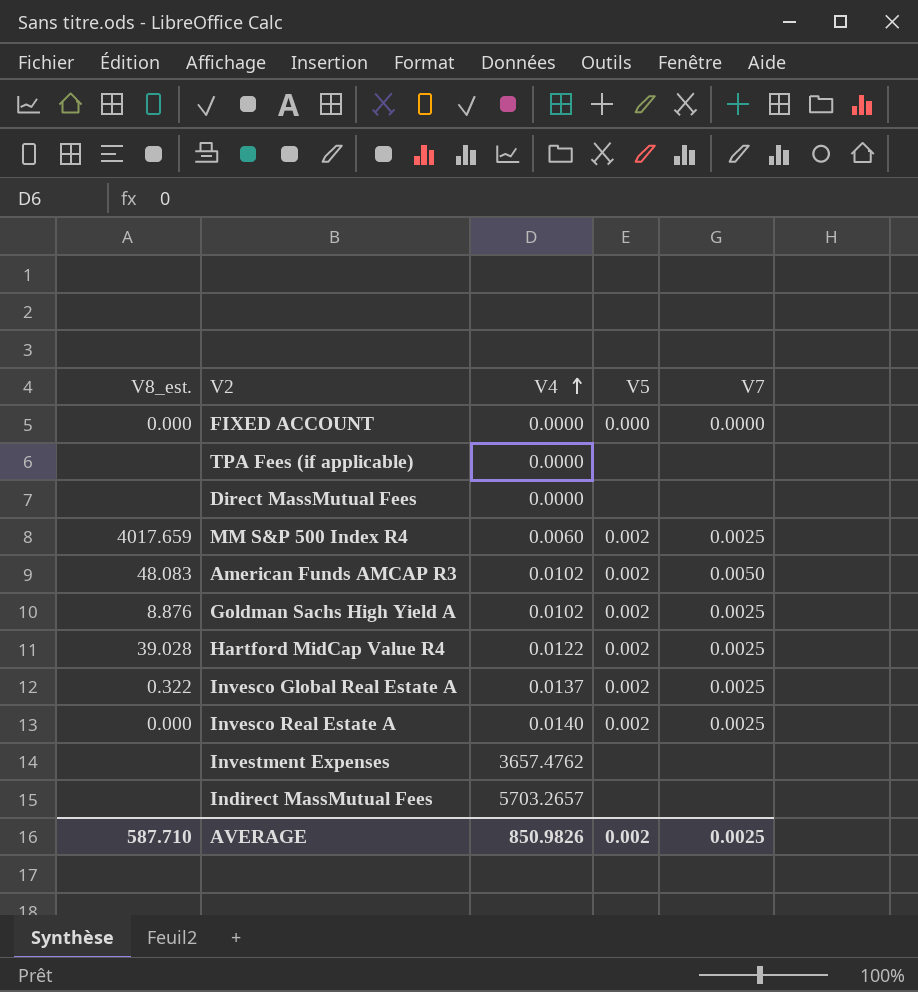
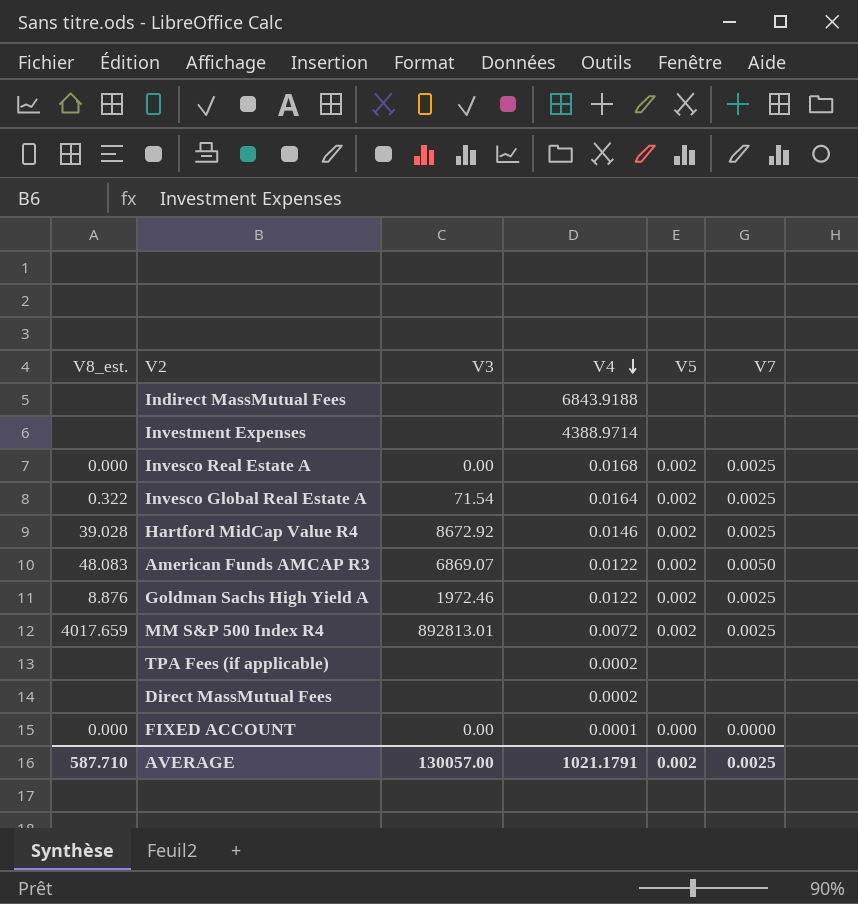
row order: V4 ascending -> V4 descending
column V3 | position: none -> 3
Indirect MassMutual Fees | V4: 5703.2657 -> 6843.9188
Investment Expenses | V4: 3657.4762 -> 4388.9714
Invesco Real Estate A | V4: 0.0140 -> 0.0168
Invesco Global Real Estate A | V4: 0.0137 -> 0.0164
Hartford MidCap Value R4 | V4: 0.0122 -> 0.0146
American Funds AMCAP R3 | V4: 0.0102 -> 0.0122
Goldman Sachs High Yield A | V4: 0.0102 -> 0.0122
MM S&P 500 Index R4 | V4: 0.0060 -> 0.0072
TPA Fees (if applicable) | V4: 0.0000 -> 0.0002
Direct MassMutual Fees | V4: 0.0000 -> 0.0002
FIXED ACCOUNT | V4: 0.0000 -> 0.0001
AVERAGE | V4: 850.9826 -> 1021.1791

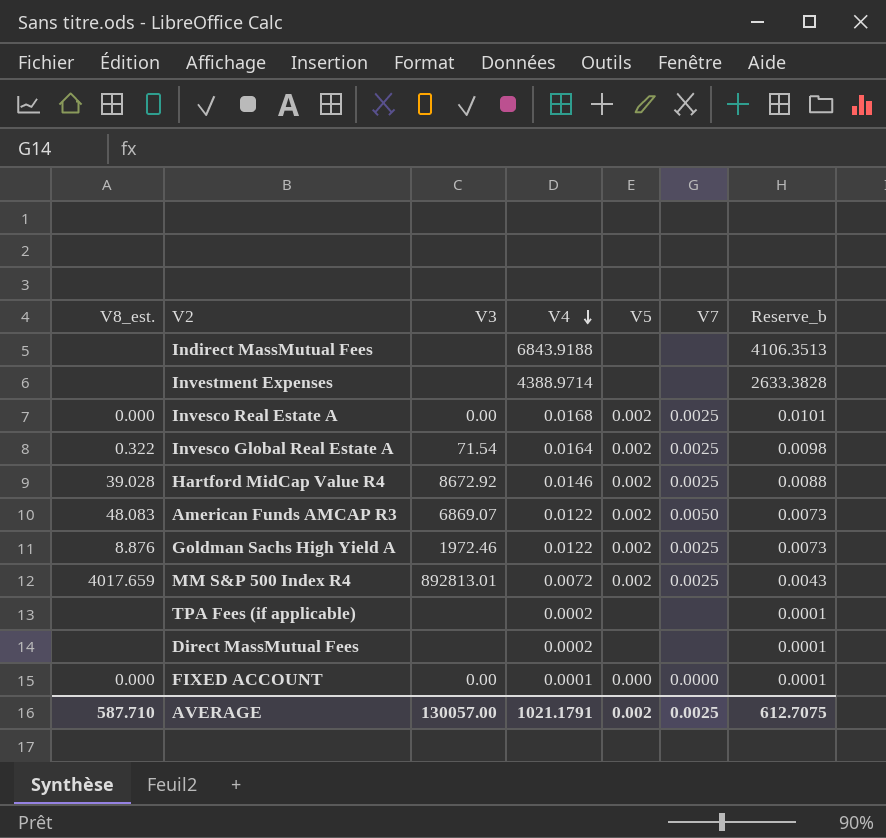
column Reserve_b | formula: none -> [V4] * 0.6

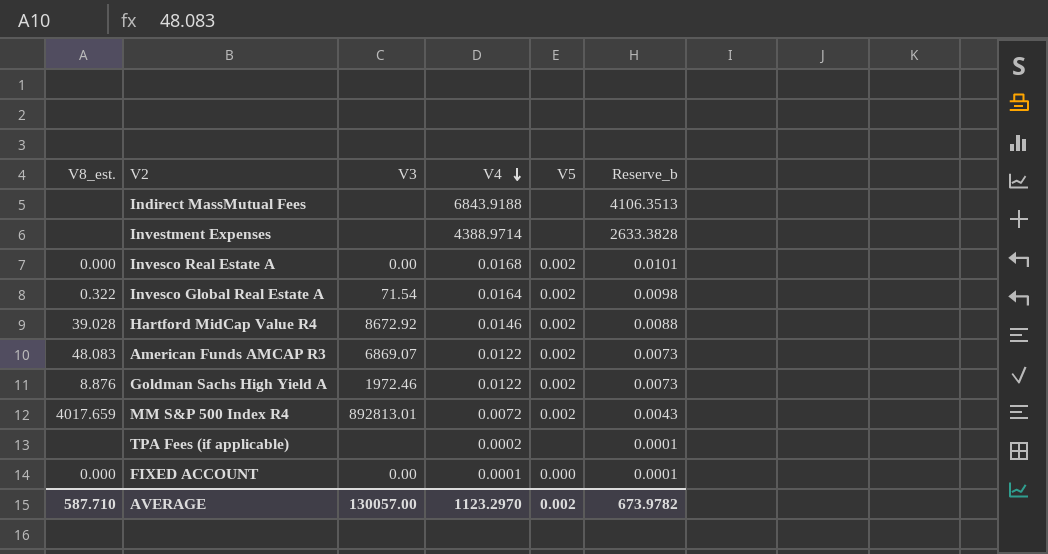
column V7 | position: 6 -> none
row Direct MassMutual Fees: none | none | 0.0002 | none | none | 0.0001 -> none
AVERAGE | V4: 1021.1791 -> 1123.2970
AVERAGE | Reserve_b: 612.7075 -> 673.9782

